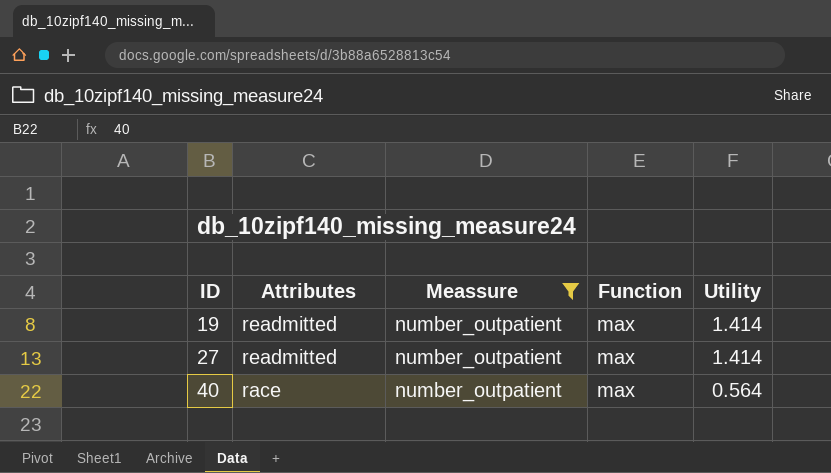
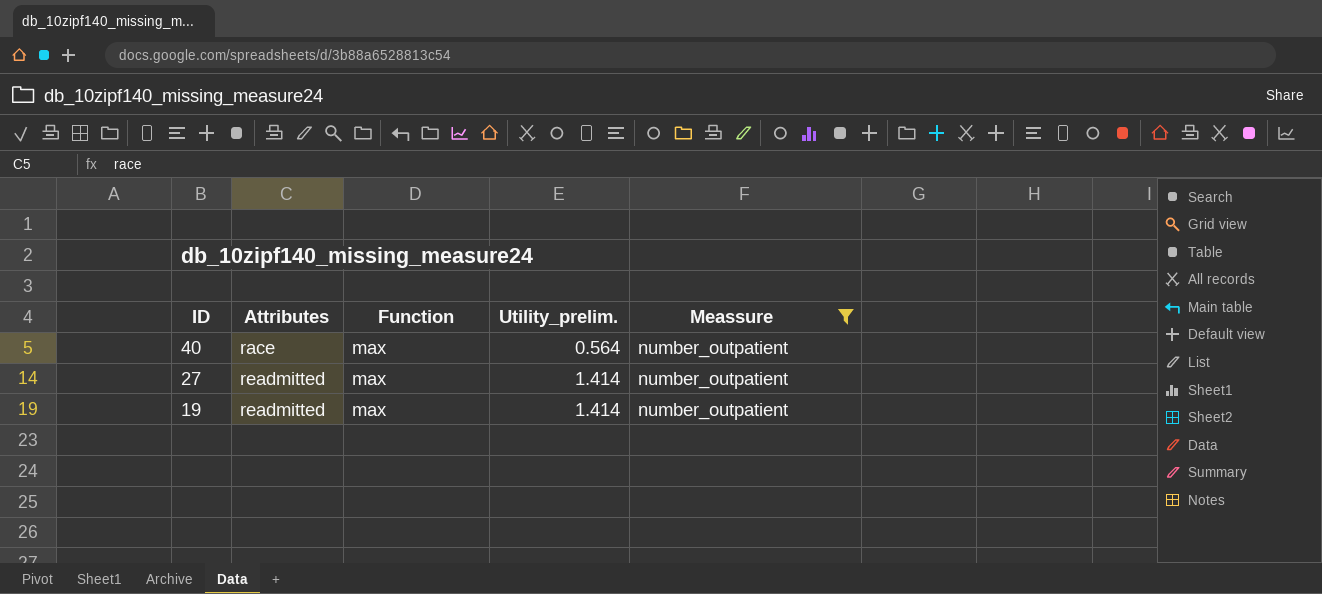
row order: ID ascending -> ID descending
column name: Utility -> Utility_prelim.
column Meassure | position: 3 -> 5

